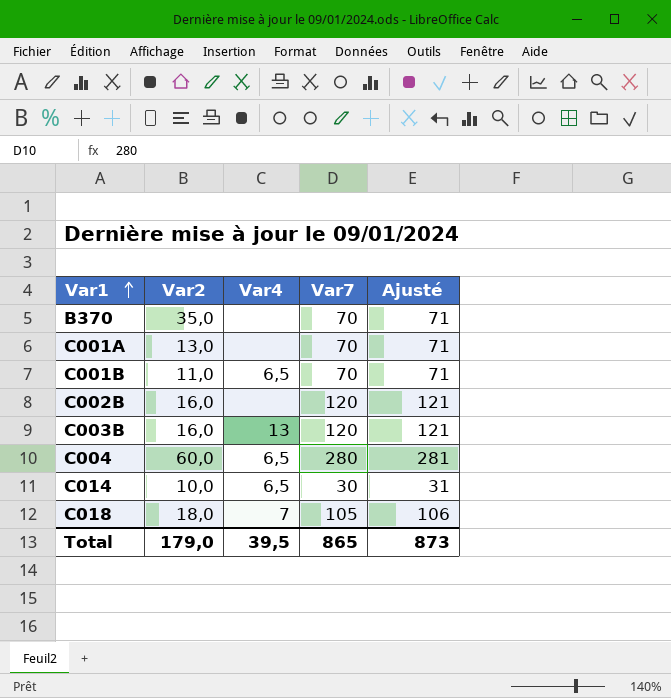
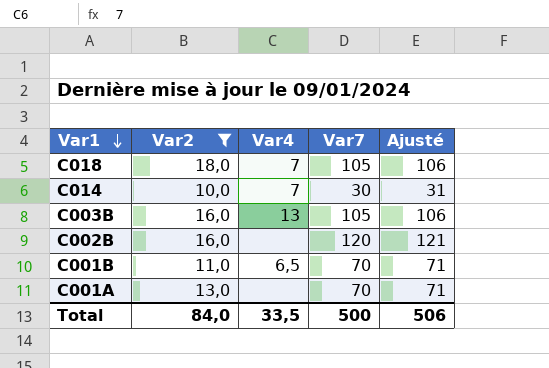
filter: none -> Var2 <= 18,0
row order: Var1 ascending -> Var1 descending
C014 | Var4: 6,5 -> 7
C003B | Var7: 120 -> 105
C003B | Ajusté: 121 -> 106
Total | Var2: 179,0 -> 84,0
Total | Var4: 39,5 -> 33,5
Total | Var7: 865 -> 500
Total | Ajusté: 873 -> 506

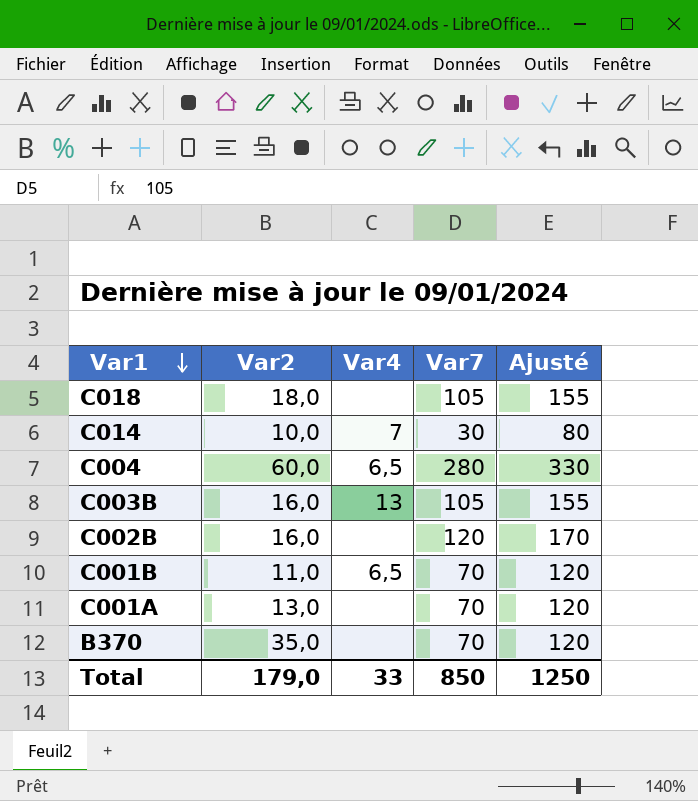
filter: Var2 <= 18,0 -> none
column Ajusté | formula: [Var7] + 1 -> [Var7] + 50
C018 | Var4: 7 -> none
Total | Var2: 84,0 -> 179,0
Total | Var4: 33,5 -> 33
Total | Var7: 500 -> 850
Total | Ajusté: 506 -> 1250

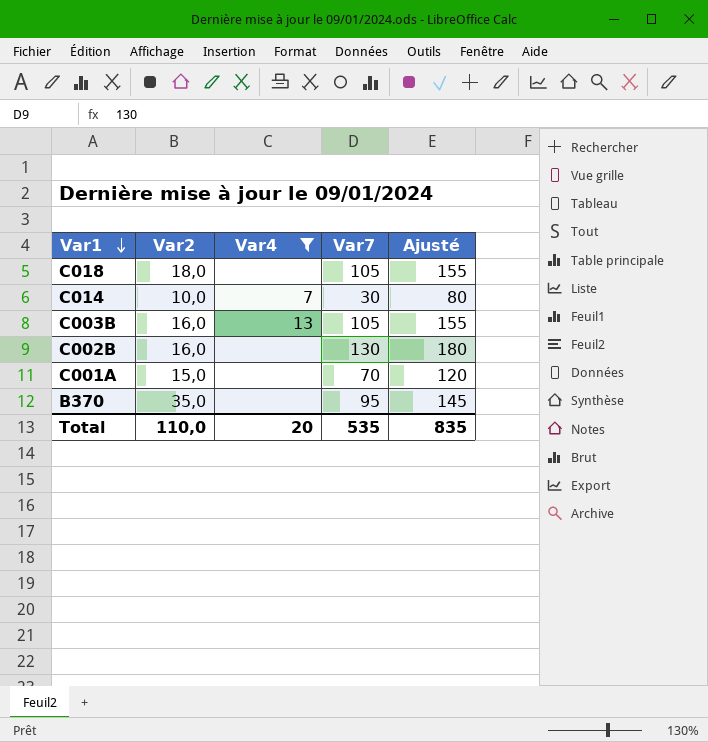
filter: none -> Var4 != 6,5
C002B | Var7: 120 -> 130
C002B | Ajusté: 170 -> 180
C001A | Var2: 13,0 -> 15,0
B370 | Var7: 70 -> 95
B370 | Ajusté: 120 -> 145
Total | Var2: 179,0 -> 110,0
Total | Var4: 33 -> 20
Total | Var7: 850 -> 535
Total | Ajusté: 1250 -> 835

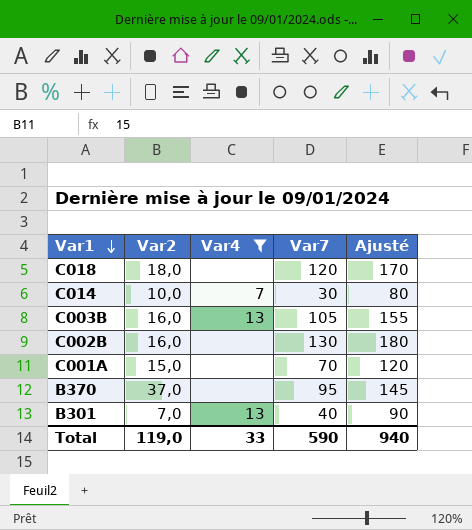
C018 | Var7: 105 -> 120
C018 | Ajusté: 155 -> 170
B370 | Var2: 35,0 -> 37,0
row B301: none -> 7,0 | 13 | 40 | 90
Total | Var2: 110,0 -> 119,0
Total | Var4: 20 -> 33
Total | Var7: 535 -> 590
Total | Ajusté: 835 -> 940

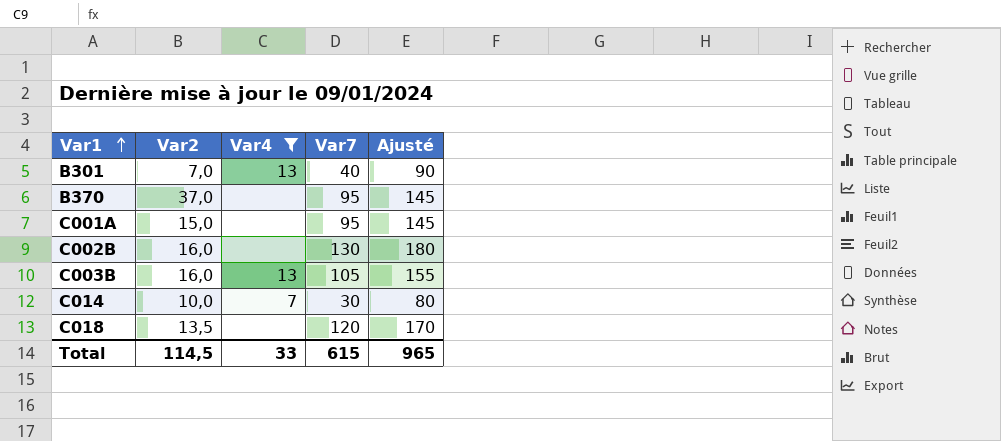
row order: Var1 descending -> Var1 ascending
C001A | Var7: 70 -> 95
C001A | Ajusté: 120 -> 145
C018 | Var2: 18,0 -> 13,5
Total | Var2: 119,0 -> 114,5
Total | Var7: 590 -> 615
Total | Ajusté: 940 -> 965

